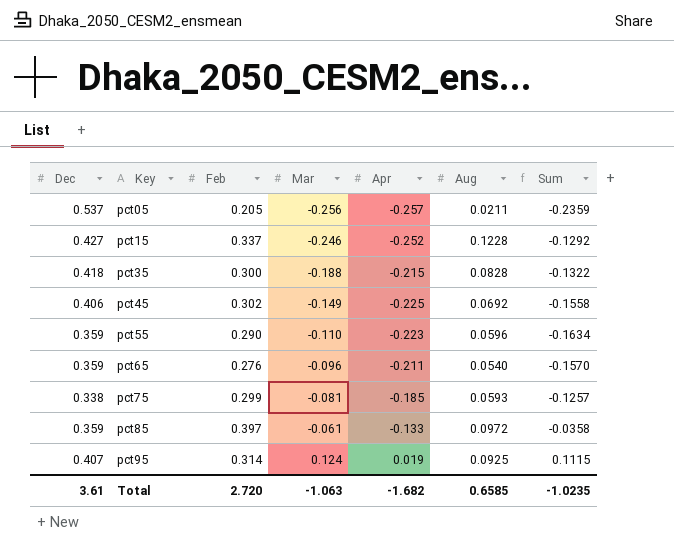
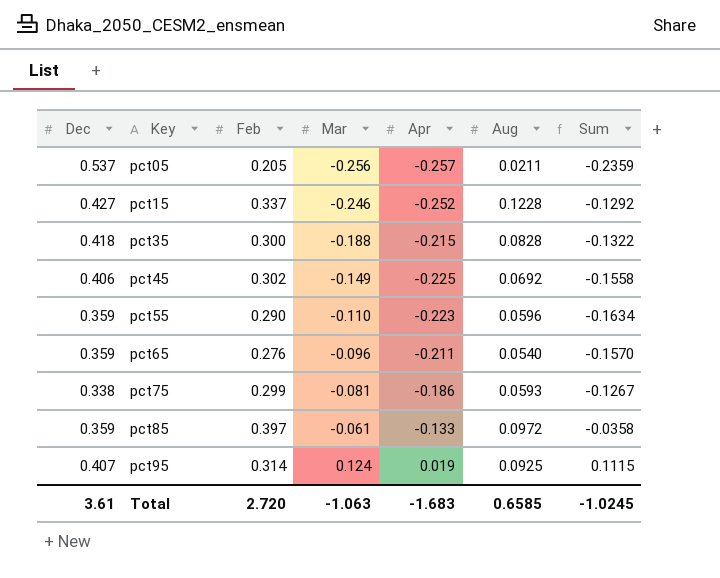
pct75 | Apr: -0.185 -> -0.186
pct75 | Sum: -0.1257 -> -0.1267
Total | Apr: -1.682 -> -1.683
Total | Sum: -1.0235 -> -1.0245

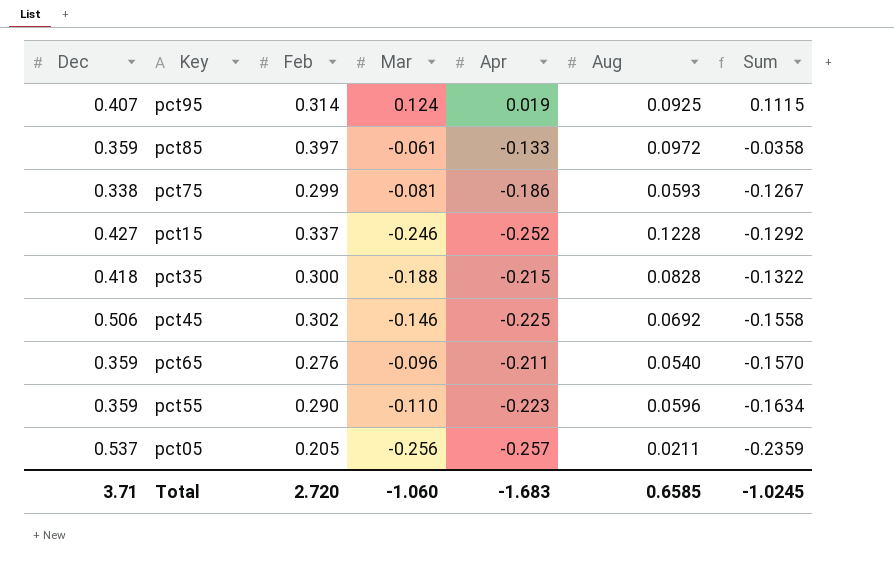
row order: Key ascending -> Sum descending
pct45 | Dec: 0.406 -> 0.506
pct45 | Mar: -0.149 -> -0.146
Total | Dec: 3.61 -> 3.71
Total | Mar: -1.063 -> -1.060

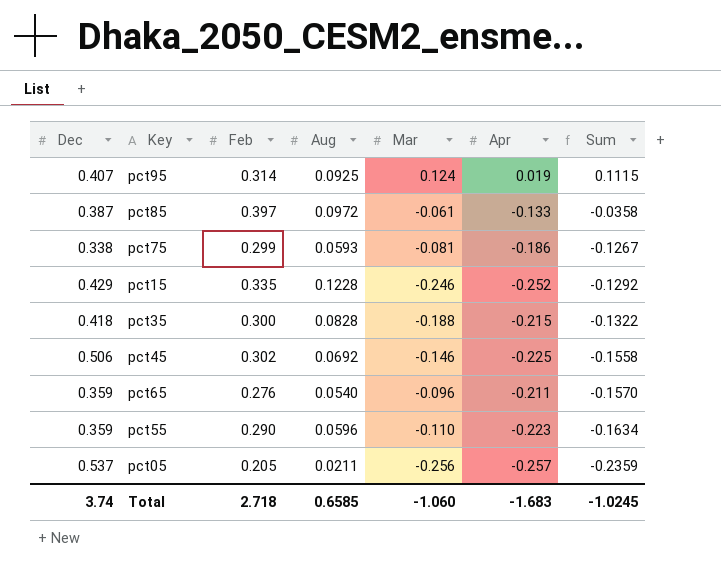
column Aug | position: 6 -> 4
pct85 | Dec: 0.359 -> 0.387
pct15 | Dec: 0.427 -> 0.429
pct15 | Feb: 0.337 -> 0.335
Total | Dec: 3.71 -> 3.74
Total | Feb: 2.720 -> 2.718

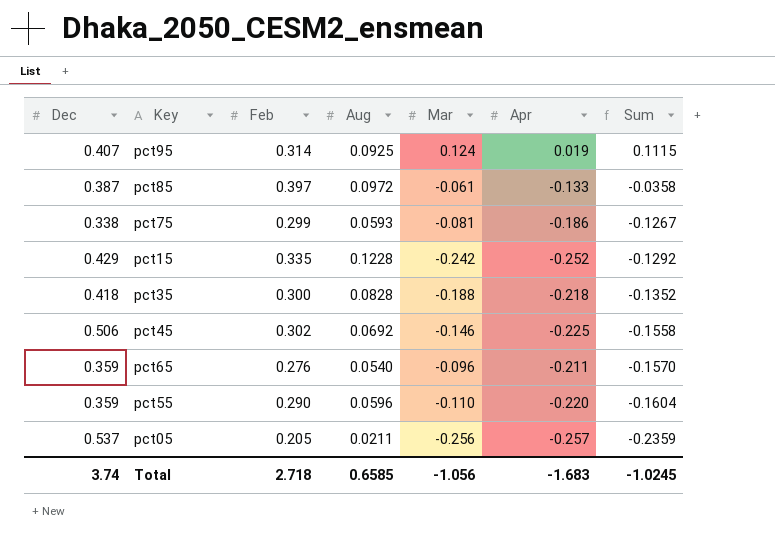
pct15 | Mar: -0.246 -> -0.242
pct35 | Apr: -0.215 -> -0.218
pct35 | Sum: -0.1322 -> -0.1352
pct55 | Apr: -0.223 -> -0.220
pct55 | Sum: -0.1634 -> -0.1604
Total | Mar: -1.060 -> -1.056

